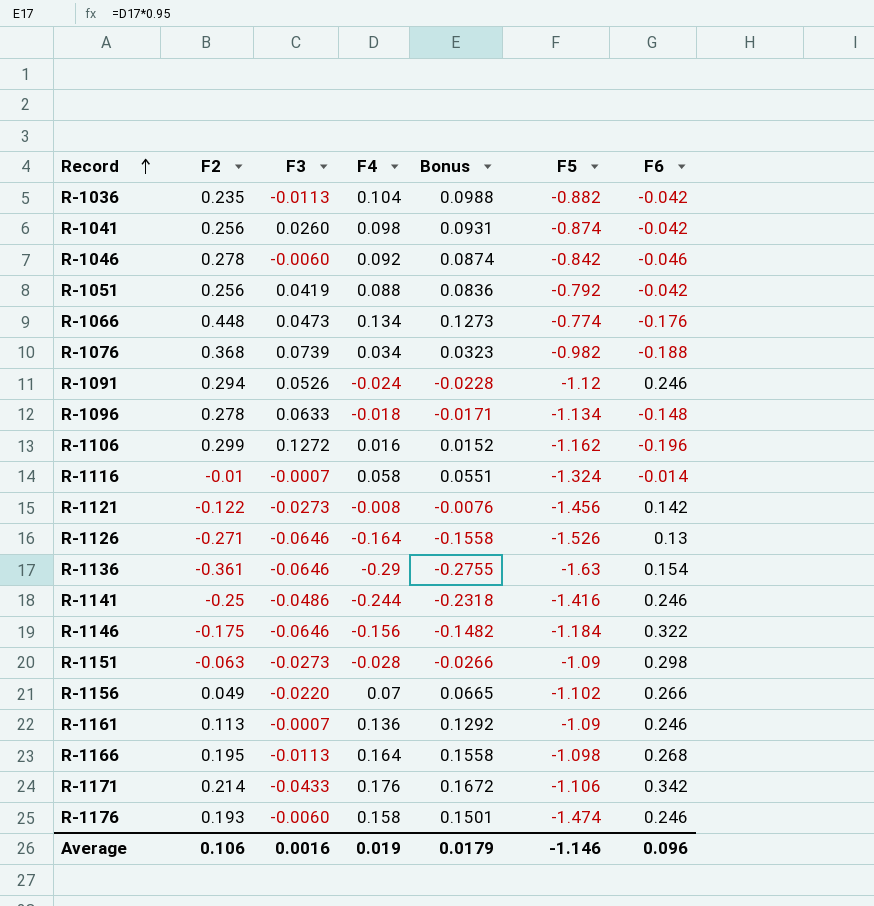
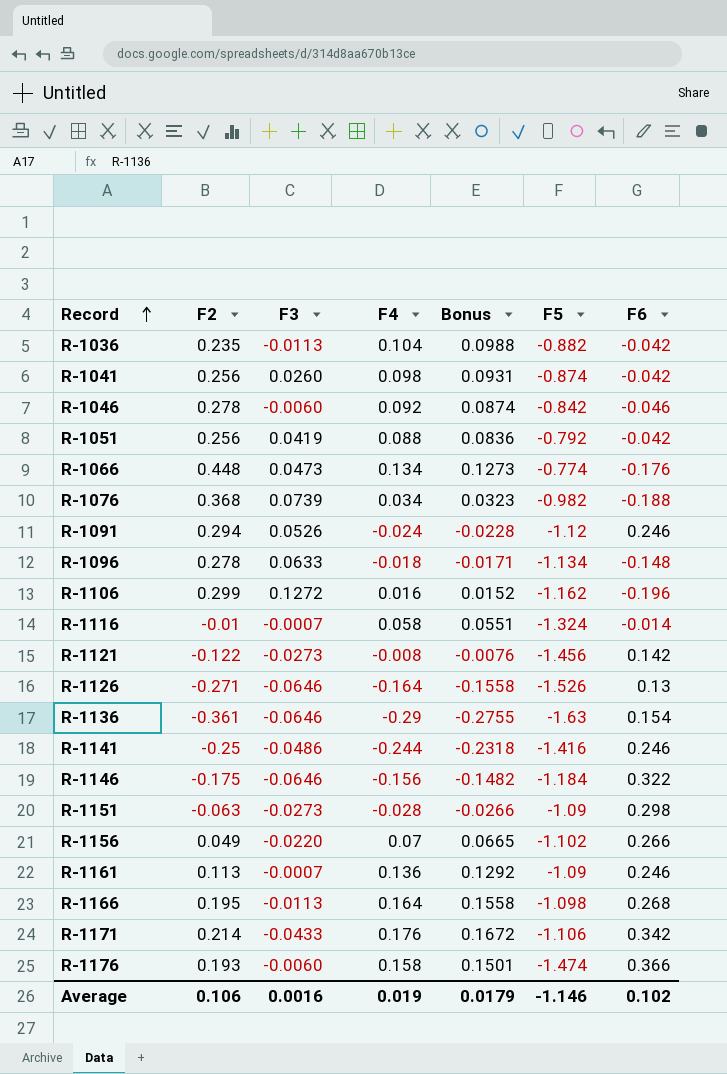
R-1176 | F6: 0.246 -> 0.366
Average | F6: 0.096 -> 0.102

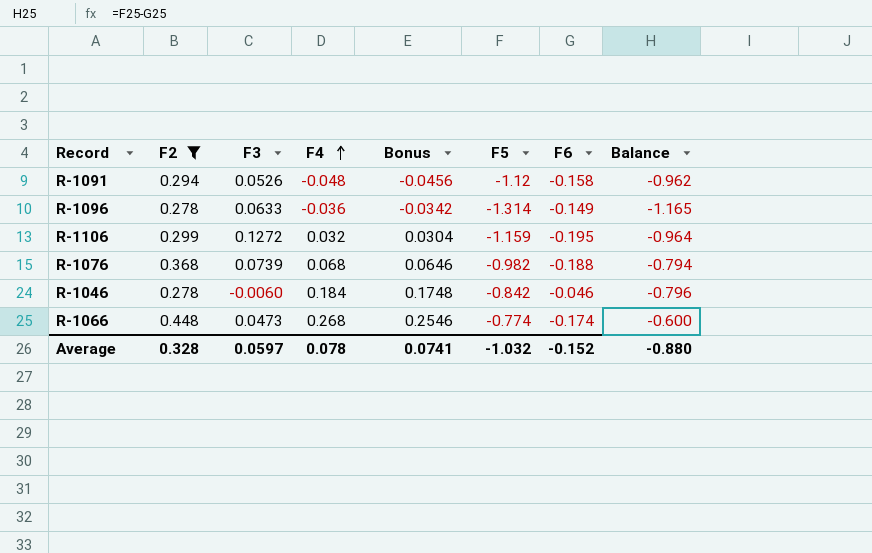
filter: none -> F2 >= 0.278
row order: Record ascending -> F4 ascending
column Balance | formula: none -> [F5] - [F6]
R-1091 | F4: -0.024 -> -0.048
R-1091 | Bonus: -0.0228 -> -0.0456
R-1091 | F6: 0.246 -> -0.158
R-1096 | F4: -0.018 -> -0.036
R-1096 | Bonus: -0.0171 -> -0.0342
R-1096 | F5: -1.134 -> -1.314
R-1096 | F6: -0.148 -> -0.149
R-1106 | F4: 0.016 -> 0.032
R-1106 | Bonus: 0.0152 -> 0.0304
R-1106 | F5: -1.162 -> -1.159
R-1106 | F6: -0.196 -> -0.195
R-1076 | F4: 0.034 -> 0.068
R-1076 | Bonus: 0.0323 -> 0.0646
R-1046 | F4: 0.092 -> 0.184
R-1046 | Bonus: 0.0874 -> 0.1748
R-1066 | F4: 0.134 -> 0.268
R-1066 | Bonus: 0.1273 -> 0.2546
R-1066 | F6: -0.176 -> -0.174
Average | F2: 0.106 -> 0.328
Average | F3: 0.0016 -> 0.0597
Average | F4: 0.019 -> 0.078
Average | Bonus: 0.0179 -> 0.0741
Average | F5: -1.146 -> -1.032
Average | F6: 0.102 -> -0.152

